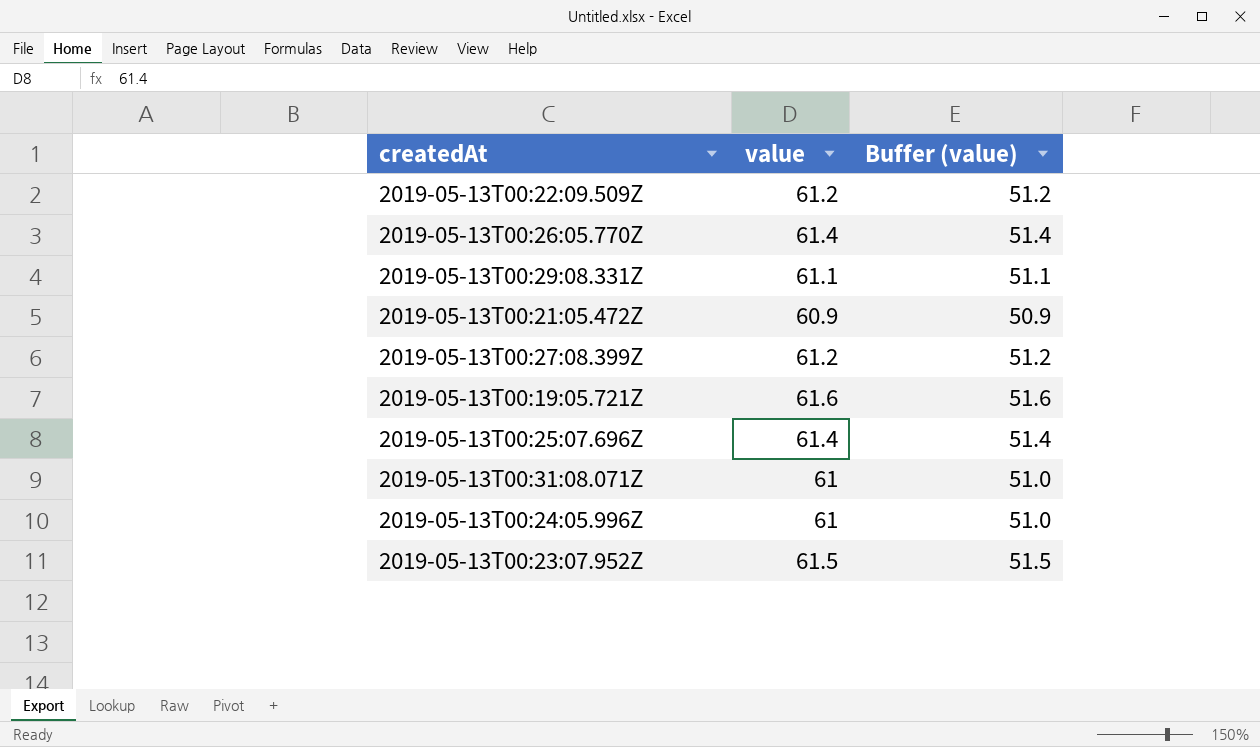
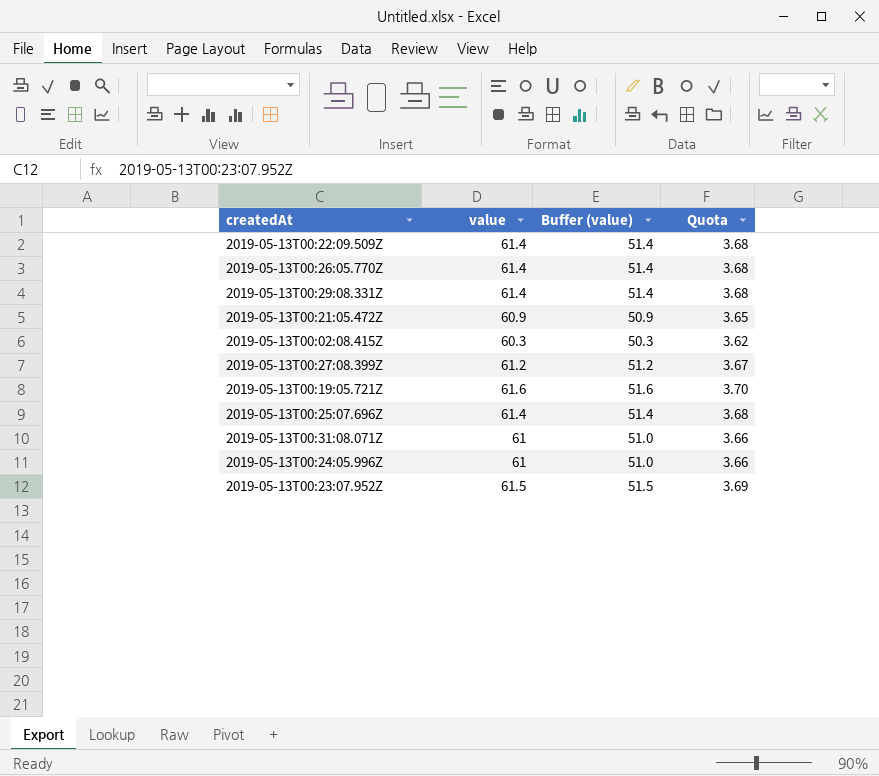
column Quota | formula: none -> [value] * 0.06
2019-05-13T00:22:09.509Z | value: 61.2 -> 61.4
2019-05-13T00:22:09.509Z | Buffer (value): 51.2 -> 51.4
2019-05-13T00:29:08.331Z | value: 61.1 -> 61.4
2019-05-13T00:29:08.331Z | Buffer (value): 51.1 -> 51.4
row 2019-05-13T00:02:08.415Z: none -> 60.3 | 50.3 | 3.62

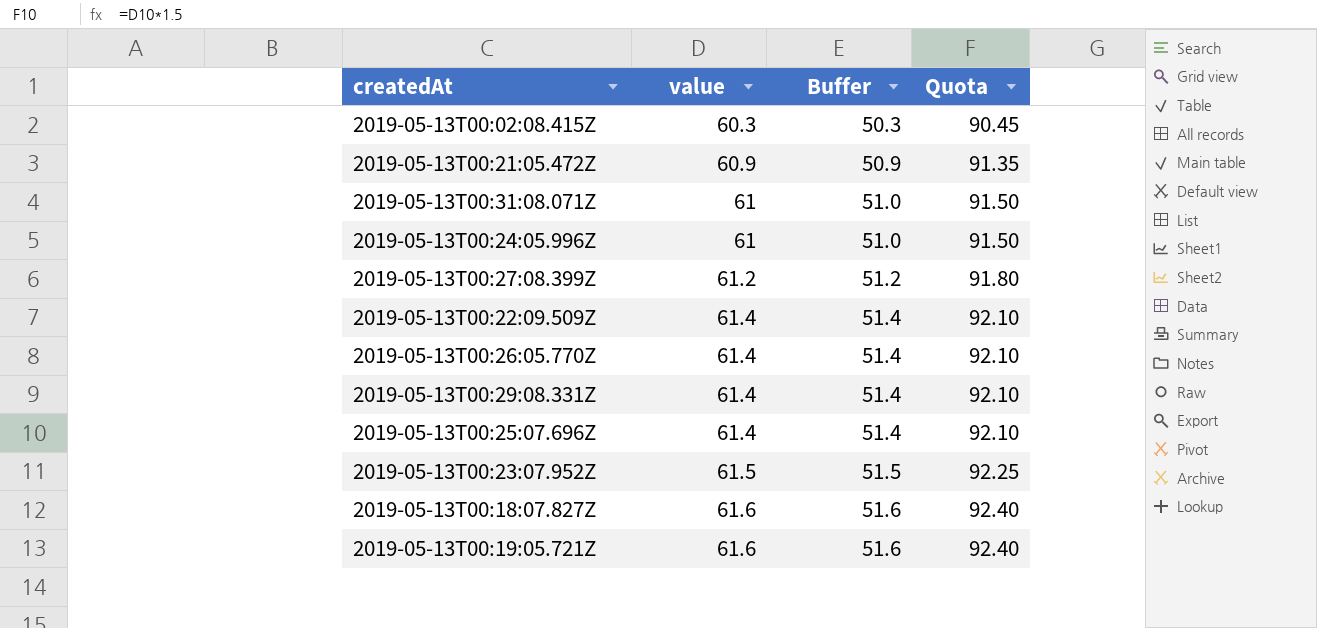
row order: none -> value ascending
column name: Buffer (value) -> Buffer
column Quota | formula: [value] * 0.06 -> [value] * 1.5
row 2019-05-13T00:18:07.827Z: none -> 61.6 | 51.6 | 92.40

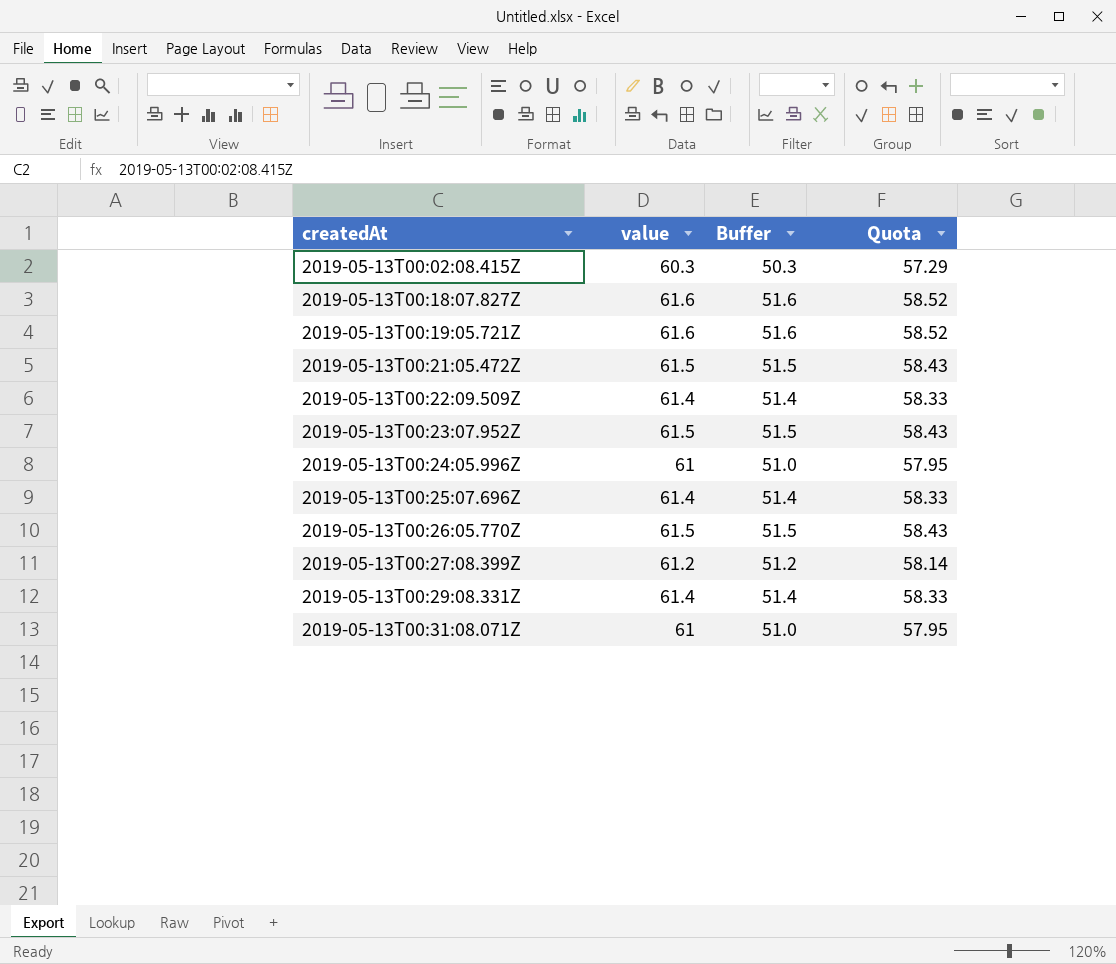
row order: value ascending -> createdAt ascending
column Quota | formula: [value] * 1.5 -> [value] * 0.95
2019-05-13T00:21:05.472Z | value: 60.9 -> 61.5
2019-05-13T00:21:05.472Z | Buffer: 50.9 -> 51.5
2019-05-13T00:26:05.770Z | value: 61.4 -> 61.5
2019-05-13T00:26:05.770Z | Buffer: 51.4 -> 51.5

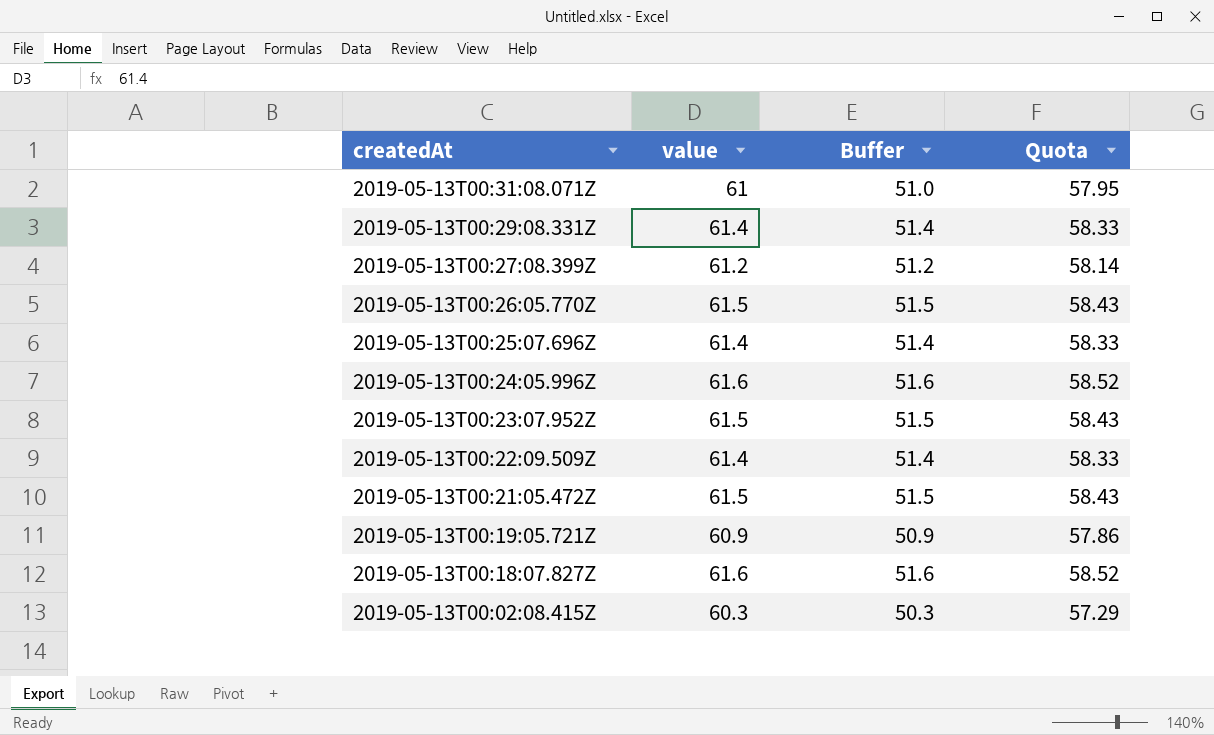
row order: createdAt ascending -> createdAt descending
2019-05-13T00:24:05.996Z | value: 61 -> 61.6
2019-05-13T00:24:05.996Z | Buffer: 51.0 -> 51.6
2019-05-13T00:24:05.996Z | Quota: 57.95 -> 58.52
2019-05-13T00:19:05.721Z | value: 61.6 -> 60.9
2019-05-13T00:19:05.721Z | Buffer: 51.6 -> 50.9
2019-05-13T00:19:05.721Z | Quota: 58.52 -> 57.86

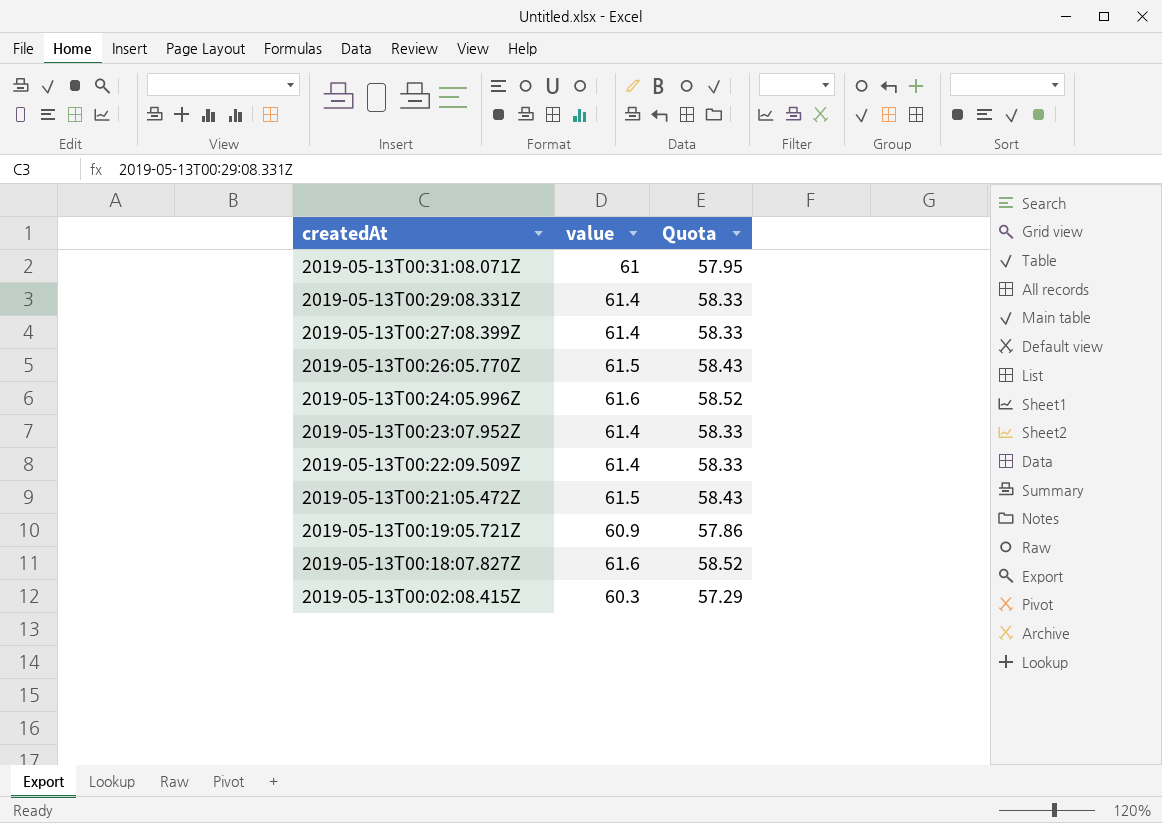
column Buffer | formula: [value] - 10 -> none
row 2019-05-13T00:25:07.696Z: 61.4 | 51.4 | 58.33 -> none
2019-05-13T00:27:08.399Z | value: 61.2 -> 61.4
2019-05-13T00:27:08.399Z | Quota: 58.14 -> 58.33
2019-05-13T00:23:07.952Z | value: 61.5 -> 61.4
2019-05-13T00:23:07.952Z | Quota: 58.43 -> 58.33

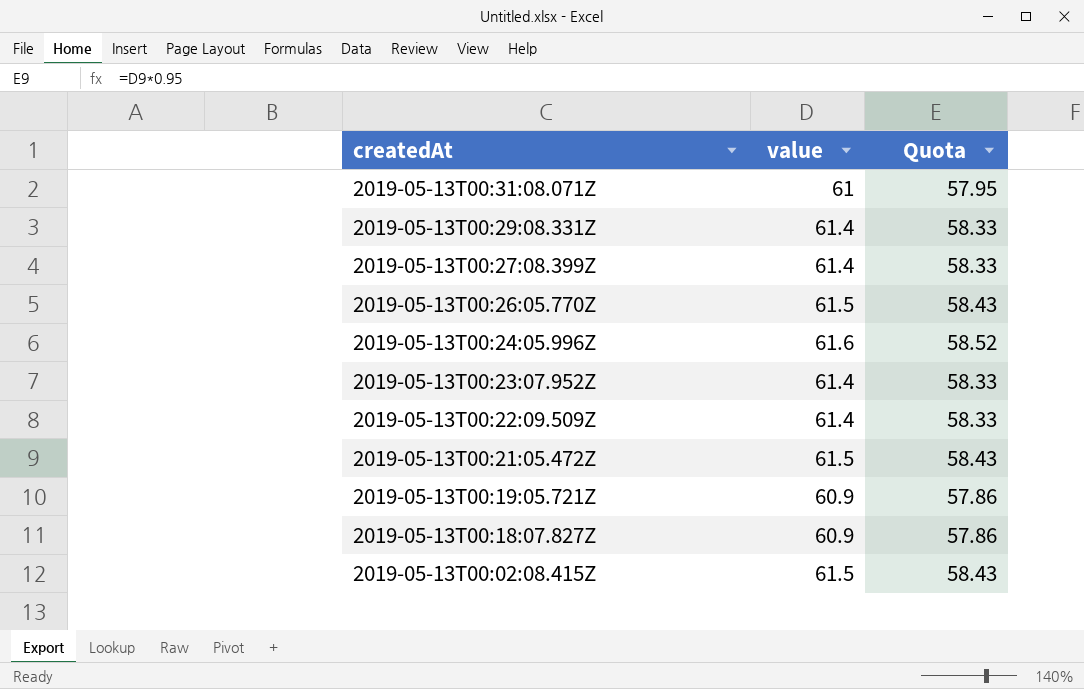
2019-05-13T00:18:07.827Z | value: 61.6 -> 60.9
2019-05-13T00:18:07.827Z | Quota: 58.52 -> 57.86
2019-05-13T00:02:08.415Z | value: 60.3 -> 61.5
2019-05-13T00:02:08.415Z | Quota: 57.29 -> 58.43

